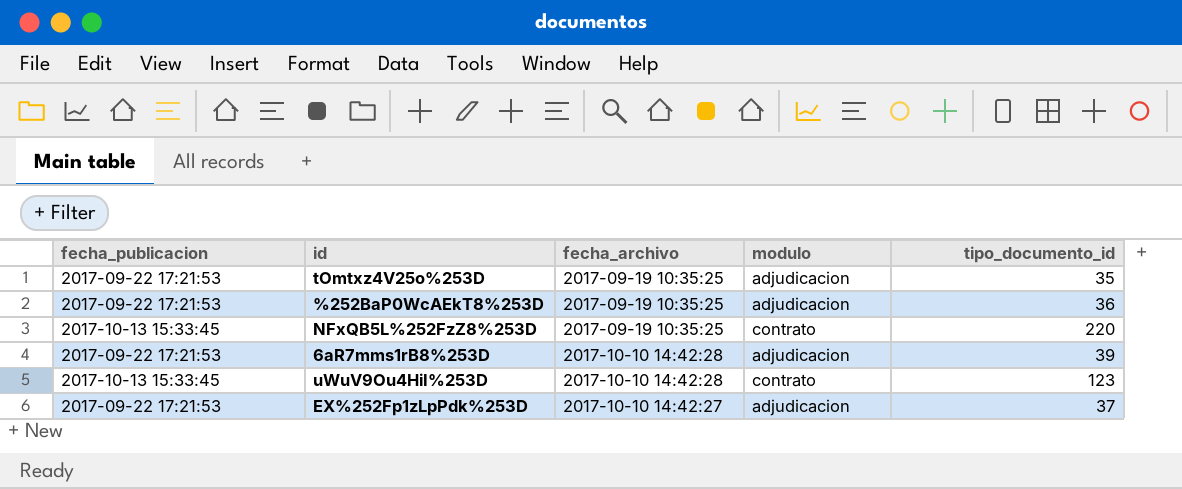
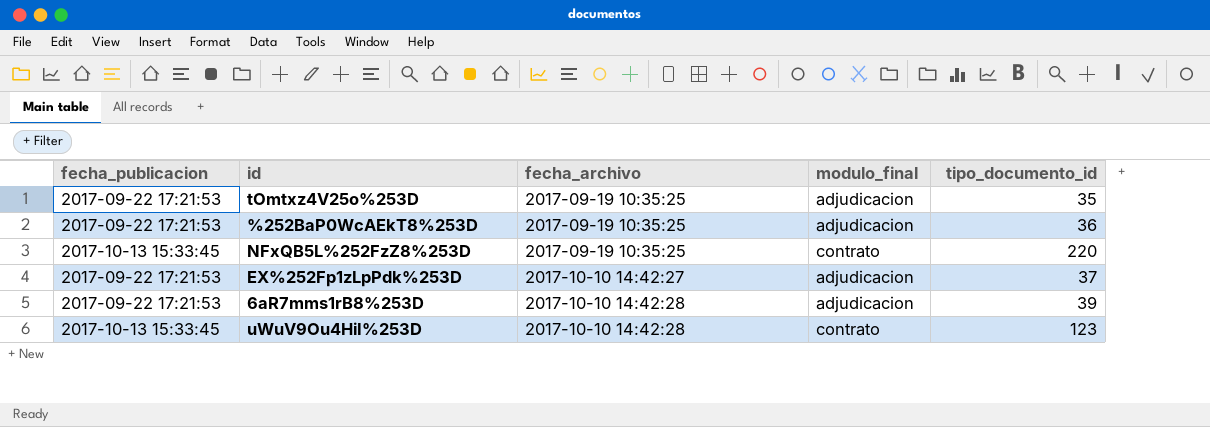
row order: none -> fecha_archivo ascending
column name: modulo -> modulo_final

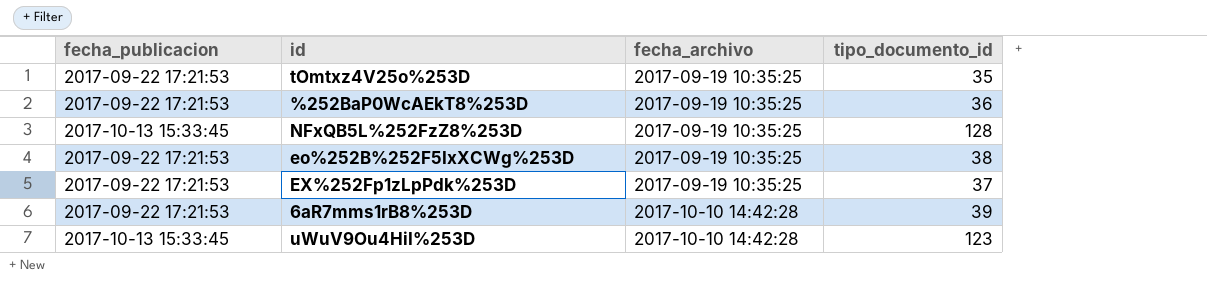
column modulo_final | position: 4 -> none
NFxQB5L%252FzZ8%253D | tipo_documento_id: 220 -> 128
row eo%252B%252F5IxXCWg%253D: none -> 2017-09-22 17:21:53 | 2017-09-19 10:35:25 | 38
EX%252Fp1zLpPdk%253D | fecha_archivo: 2017-10-10 14:42:27 -> 2017-09-19 10:35:25

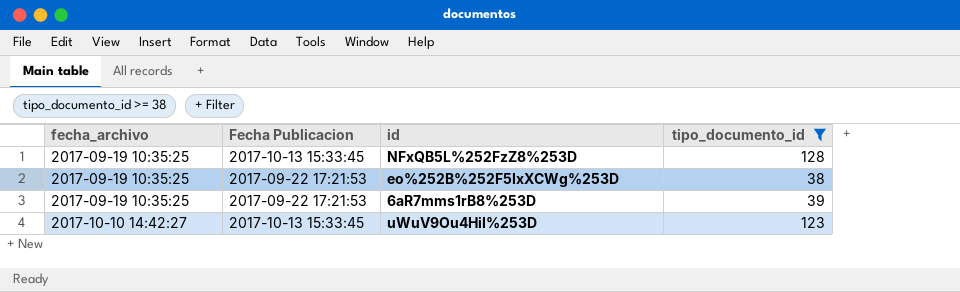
filter: none -> tipo_documento_id >= 38
column fecha_archivo | position: 3 -> 1
column name: fecha_publicacion -> Fecha Publicacion
6aR7mms1rB8%253D | fecha_archivo: 2017-10-10 14:42:28 -> 2017-09-19 10:35:25
uWuV9Ou4HiI%253D | fecha_archivo: 2017-10-10 14:42:28 -> 2017-10-10 14:42:27

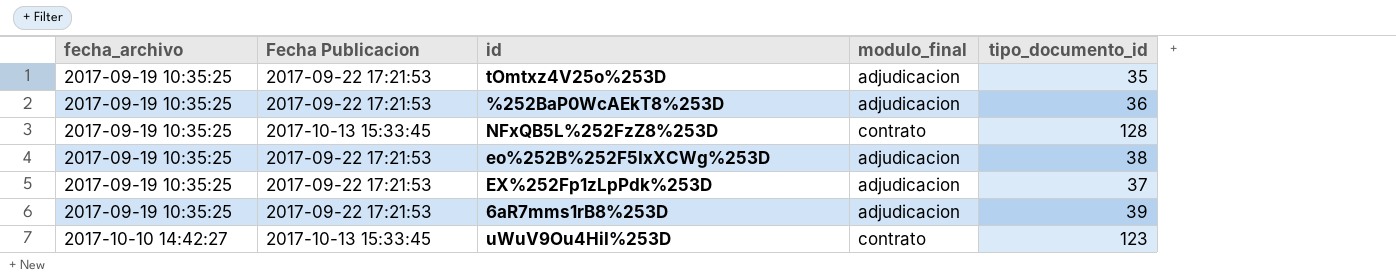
filter: tipo_documento_id >= 38 -> none
column modulo_final | position: none -> 4

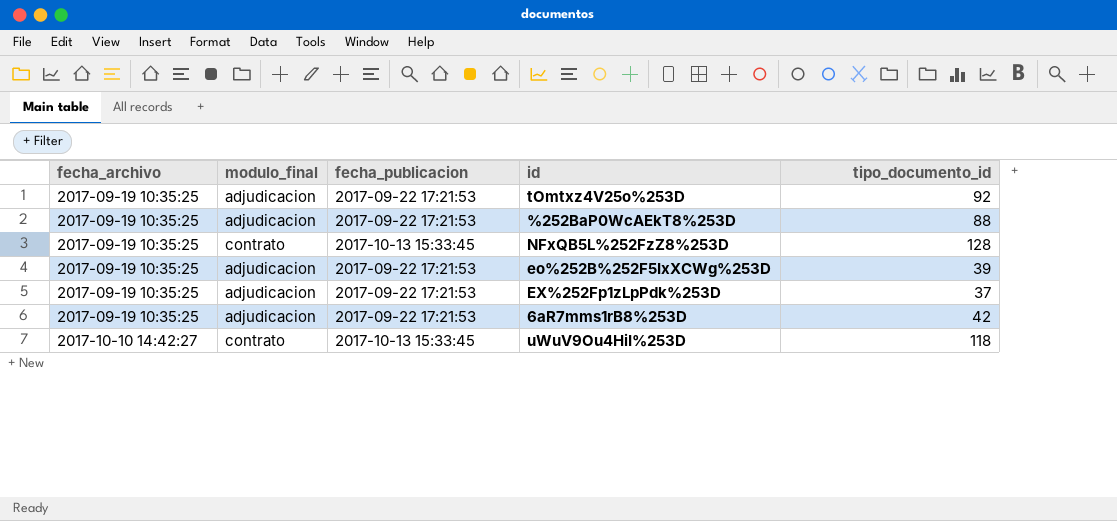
column modulo_final | position: 4 -> 2
column name: Fecha Publicacion -> fecha_publicacion
tOmtxz4V25o%253D | tipo_documento_id: 35 -> 92
%252BaP0WcAEkT8%253D | tipo_documento_id: 36 -> 88
eo%252B%252F5IxXCWg%253D | tipo_documento_id: 38 -> 39
6aR7mms1rB8%253D | tipo_documento_id: 39 -> 42
uWuV9Ou4HiI%253D | tipo_documento_id: 123 -> 118

